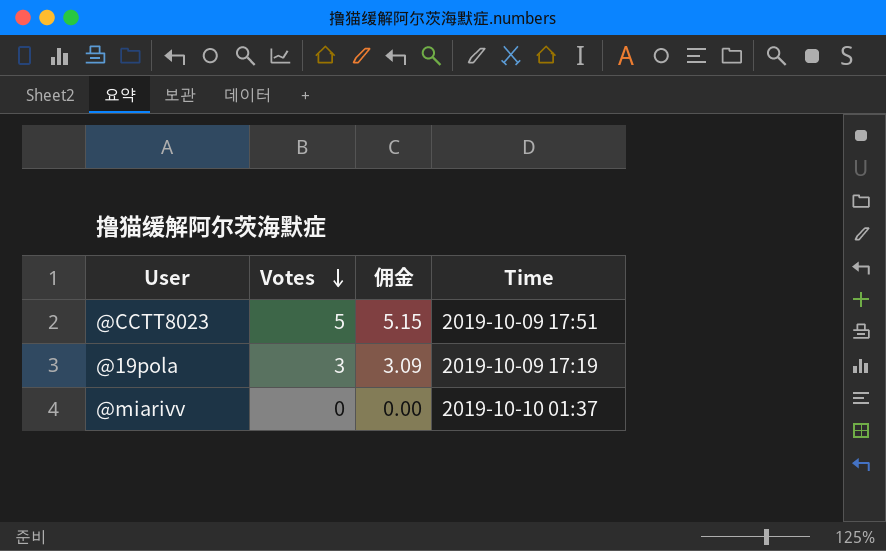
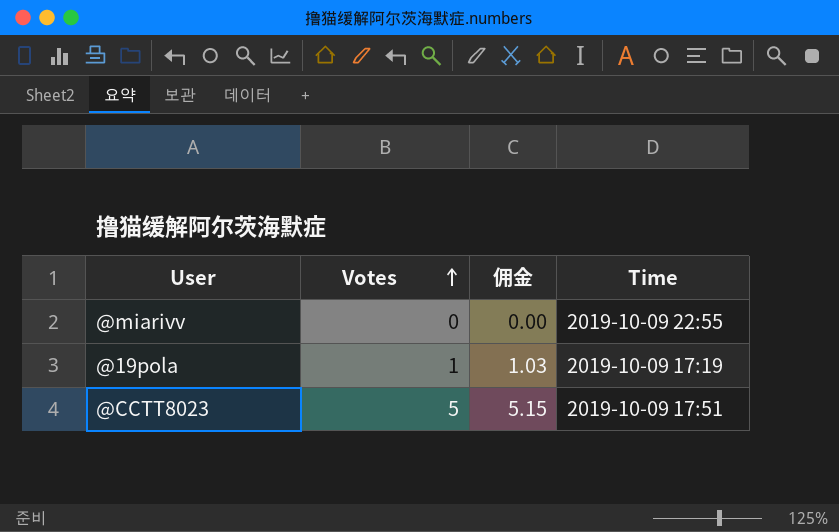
row order: Votes descending -> Votes ascending
@miarivv | Time: 2019-10-10 01:37 -> 2019-10-09 22:55
@19pola | Votes: 3 -> 1
@19pola | 佣金: 3.09 -> 1.03

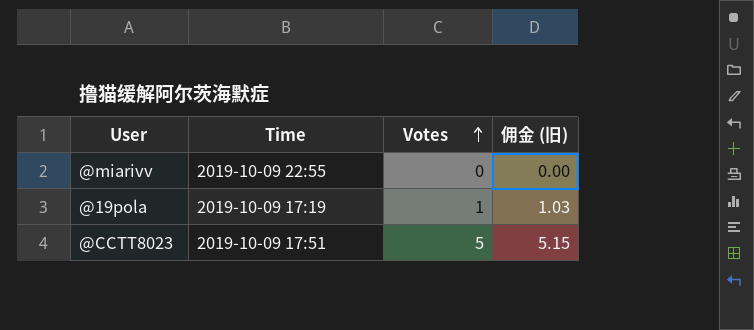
column Time | position: 4 -> 2
column name: 佣金 -> 佣金 (旧)

